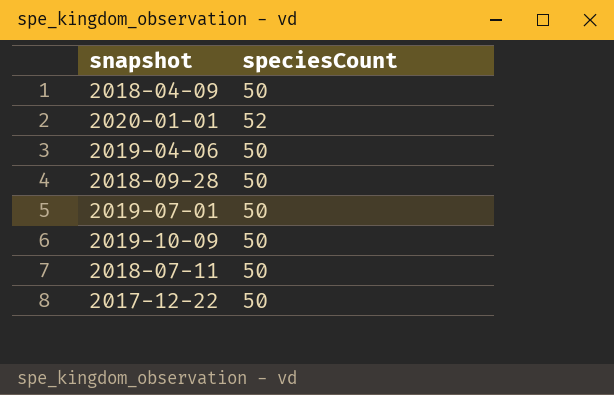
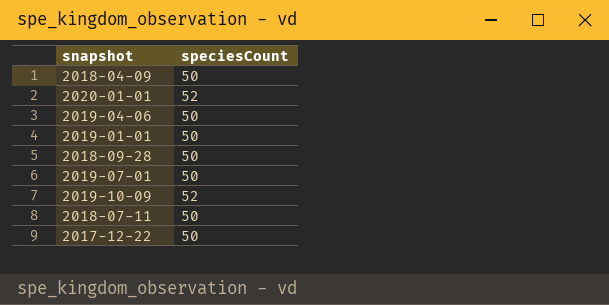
row 2019-01-01: none -> 50
2019-10-09 | speciesCount: 50 -> 52

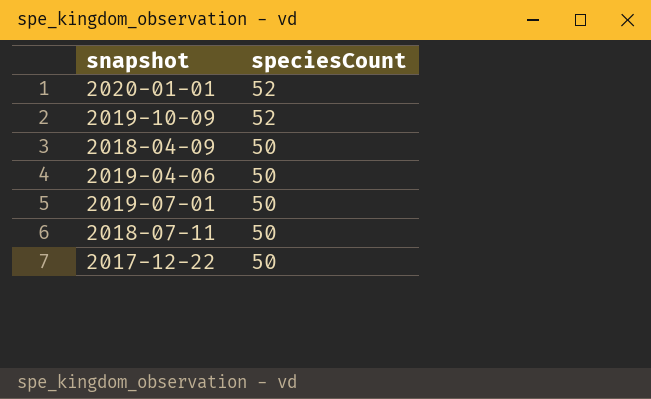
row order: none -> speciesCount descending
row 2019-01-01: 50 -> none
row 2018-09-28: 50 -> none

